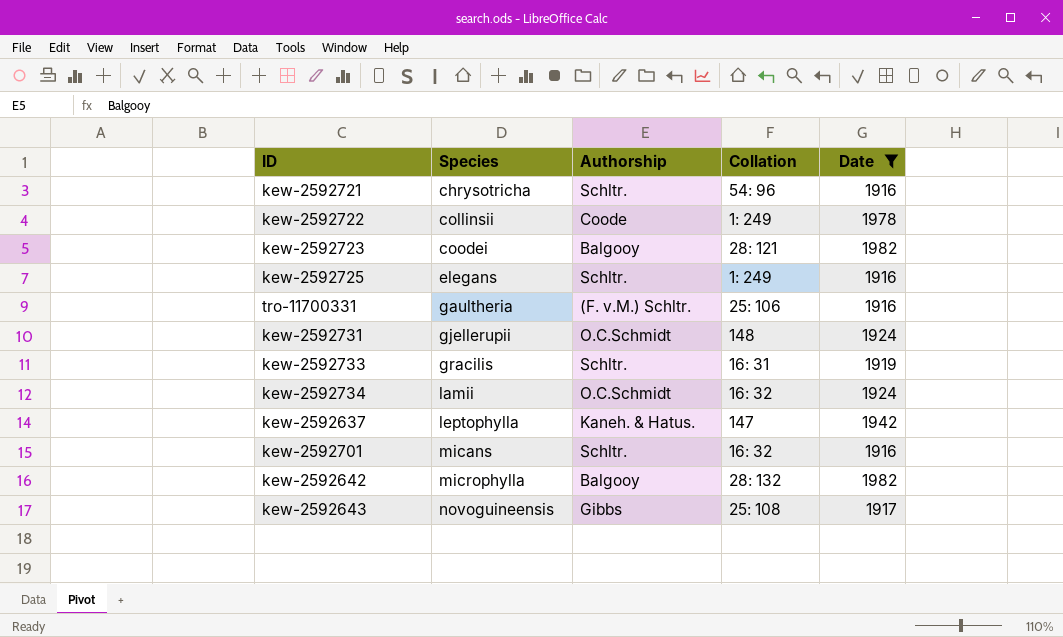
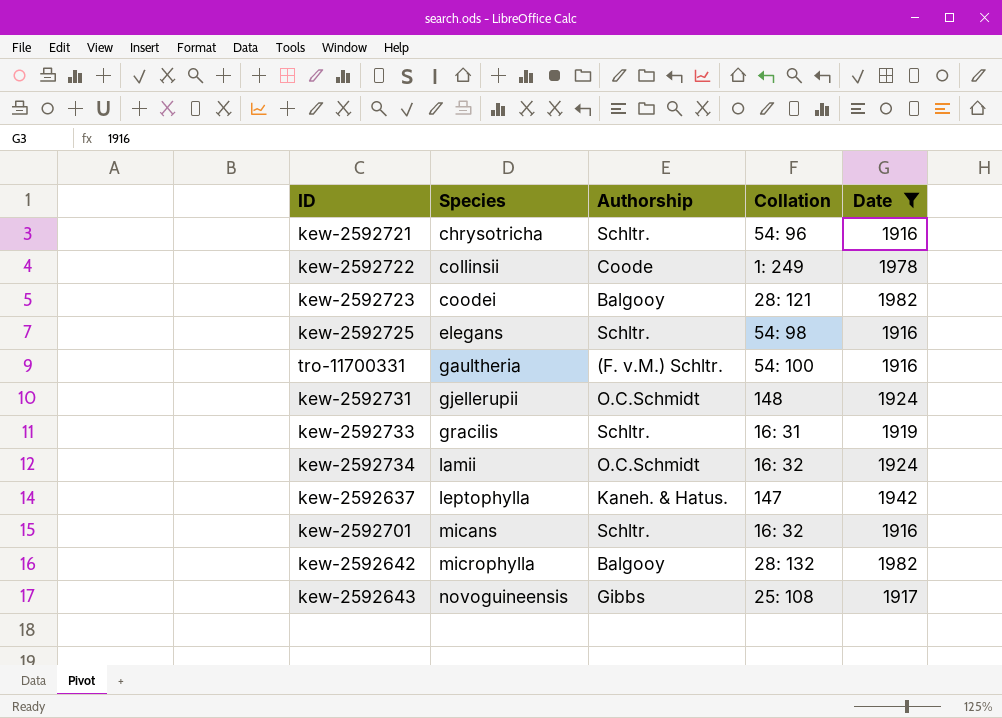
kew-2592725 | Collation: 1: 249 -> 54: 98
tro-11700331 | Collation: 25: 106 -> 54: 100

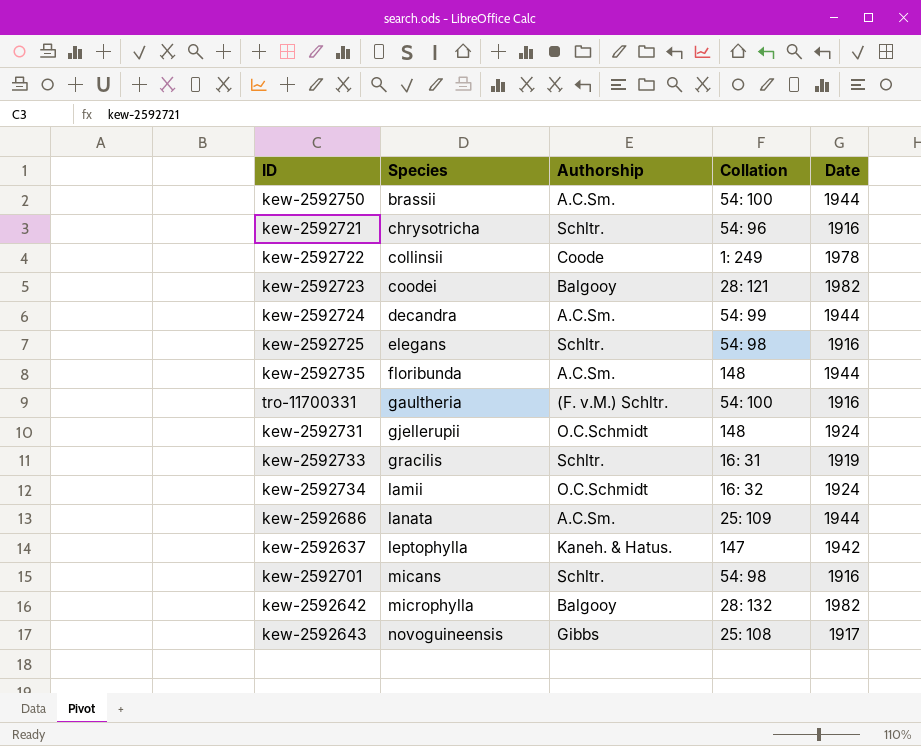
filter: Date != 1944 -> none
kew-2592701 | Collation: 16: 32 -> 54: 98

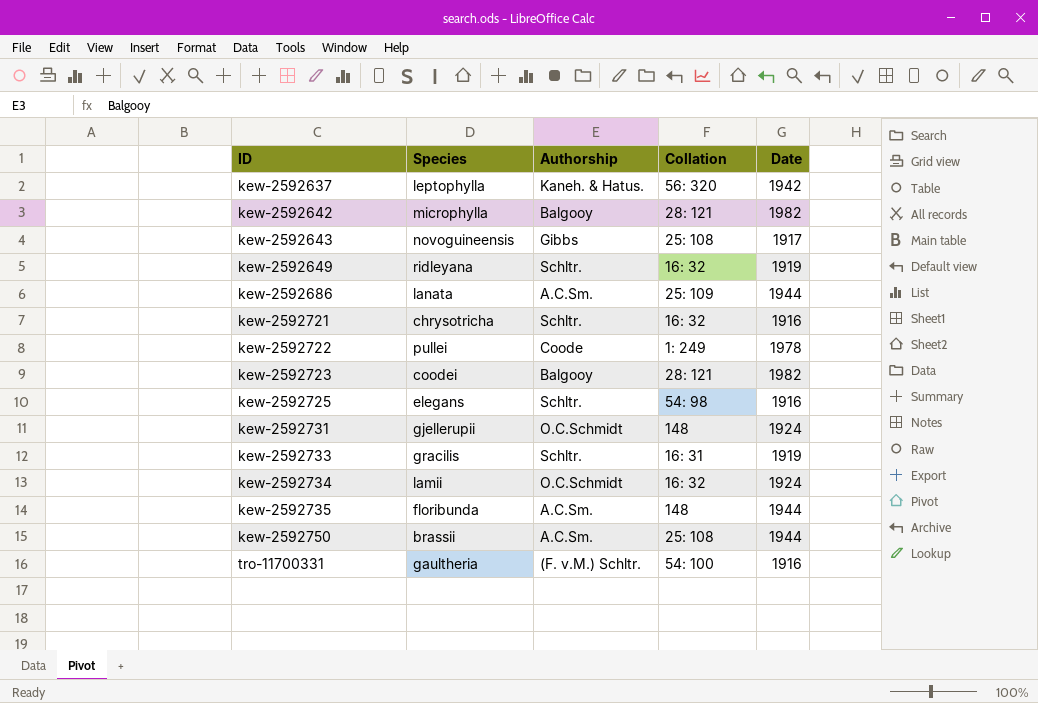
row order: Species ascending -> ID ascending
row kew-2592724: decandra | A.C.Sm. | 54: 99 | 1944 -> none
row kew-2592701: micans | Schltr. | 54: 98 | 1916 -> none
kew-2592637 | Collation: 147 -> 56: 320
kew-2592642 | Collation: 28: 132 -> 28: 121
row kew-2592649: none -> ridleyana | Schltr. | 16: 32 | 1919
kew-2592721 | Collation: 54: 96 -> 16: 32
kew-2592722 | Species: collinsii -> pullei
kew-2592750 | Collation: 54: 100 -> 25: 108

